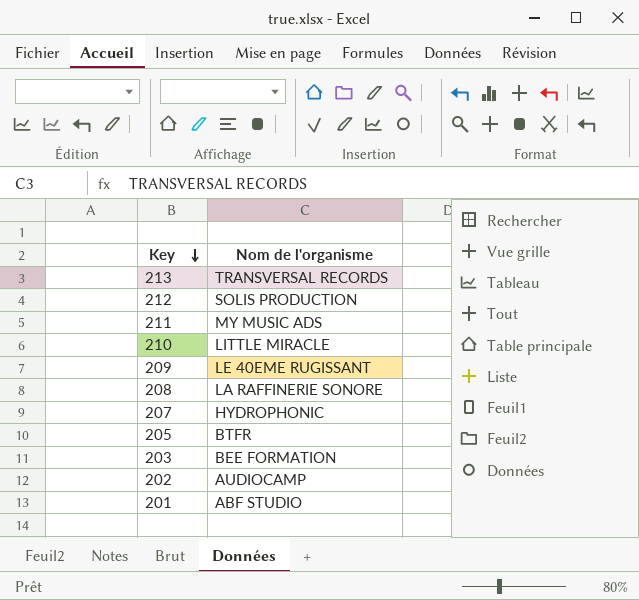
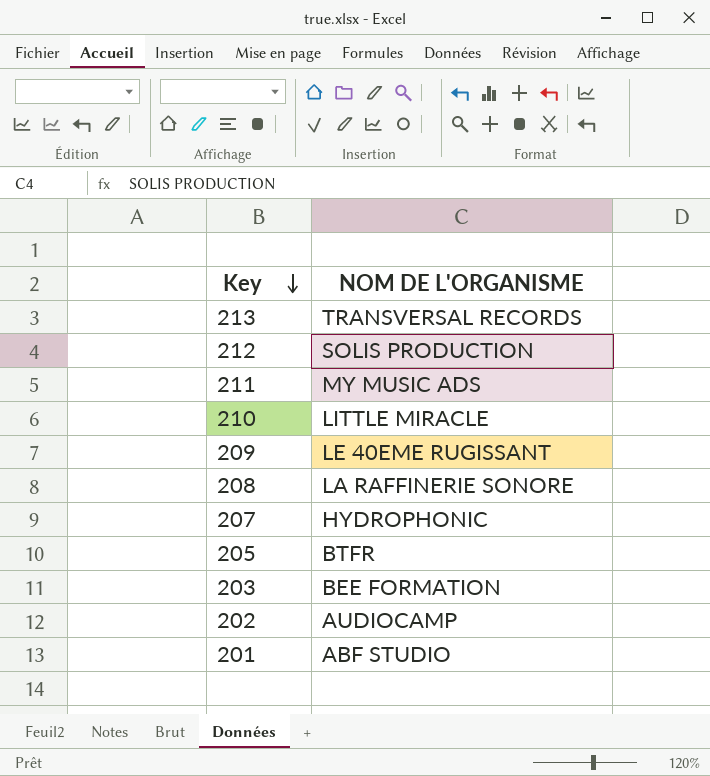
column name: Nom de l'organisme -> NOM DE L'ORGANISME

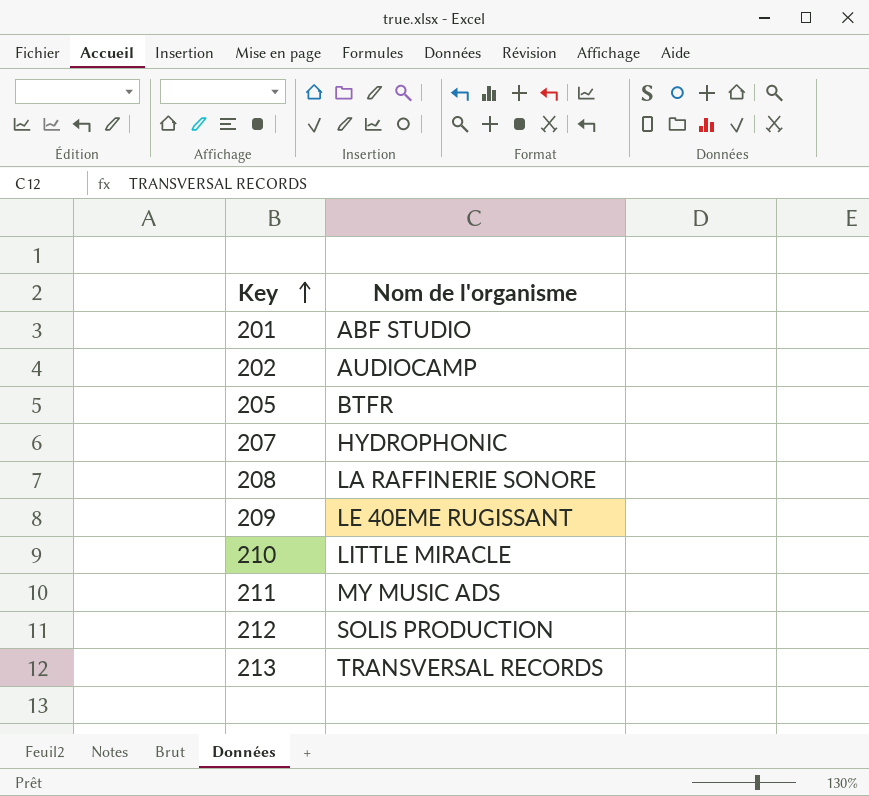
row order: Key descending -> Key ascending
column name: NOM DE L'ORGANISME -> Nom de l'organisme
row 203: BEE FORMATION -> none

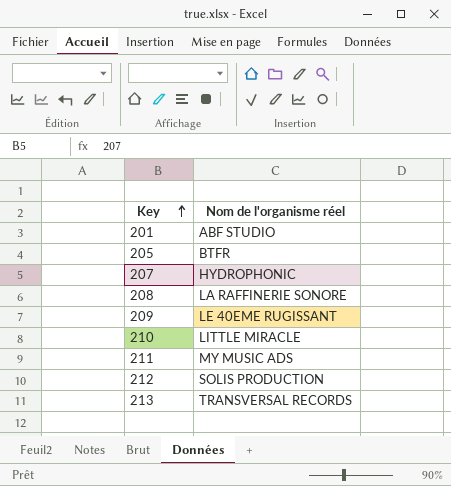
column name: Nom de l'organisme -> Nom de l'organisme réel
row 202: AUDIOCAMP -> none

